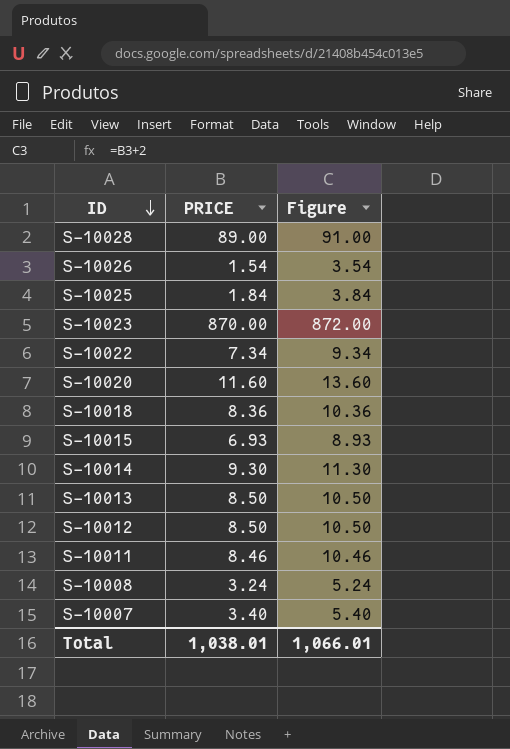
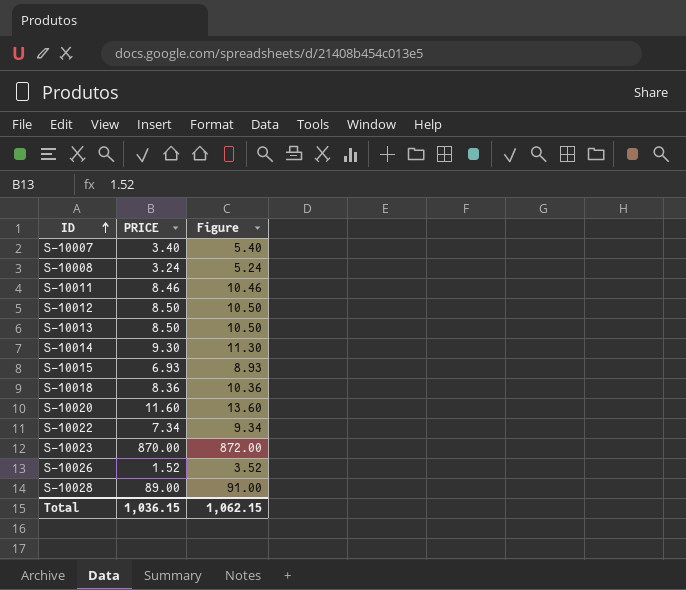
row order: ID descending -> ID ascending
row S-10025: 1.84 | 3.84 -> none
S-10026 | PRICE: 1.54 -> 1.52
S-10026 | Figure: 3.54 -> 3.52
Total | PRICE: 1,038.01 -> 1,036.15
Total | Figure: 1,066.01 -> 1,062.15

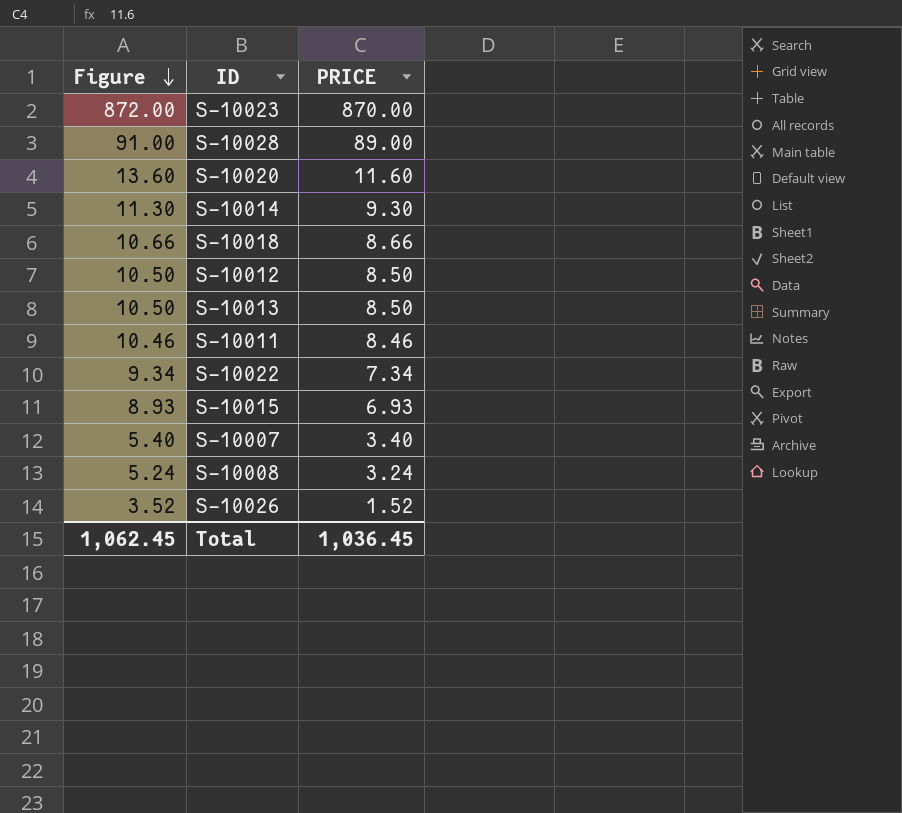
row order: ID ascending -> Figure descending
column Figure | position: 3 -> 1
S-10018 | Figure: 10.36 -> 10.66
S-10018 | PRICE: 8.36 -> 8.66
Total | Figure: 1,062.15 -> 1,062.45
Total | PRICE: 1,036.15 -> 1,036.45

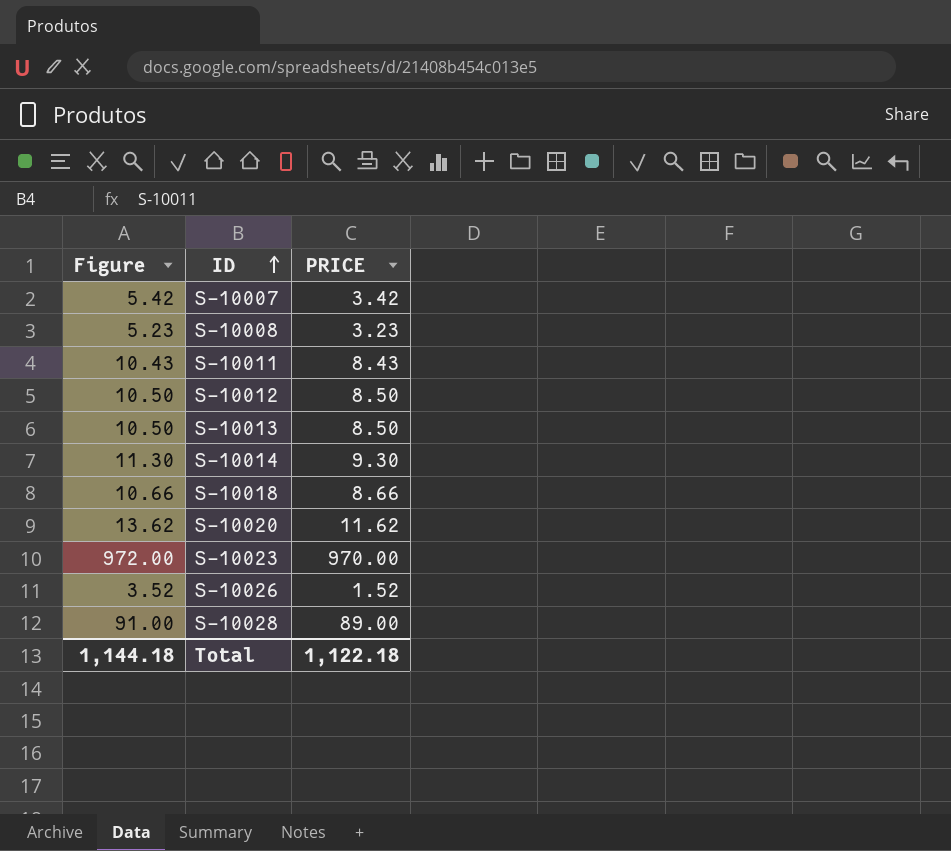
row order: Figure descending -> ID ascending
row S-10022: 9.34 | 7.34 -> none
row S-10015: 8.93 | 6.93 -> none
S-10007 | Figure: 5.40 -> 5.42
S-10007 | PRICE: 3.40 -> 3.42
S-10008 | Figure: 5.24 -> 5.23
S-10008 | PRICE: 3.24 -> 3.23
S-10011 | Figure: 10.46 -> 10.43
S-10011 | PRICE: 8.46 -> 8.43
S-10020 | Figure: 13.60 -> 13.62
S-10020 | PRICE: 11.60 -> 11.62
S-10023 | Figure: 872.00 -> 972.00
S-10023 | PRICE: 870.00 -> 970.00
Total | Figure: 1,062.45 -> 1,144.18
Total | PRICE: 1,036.45 -> 1,122.18

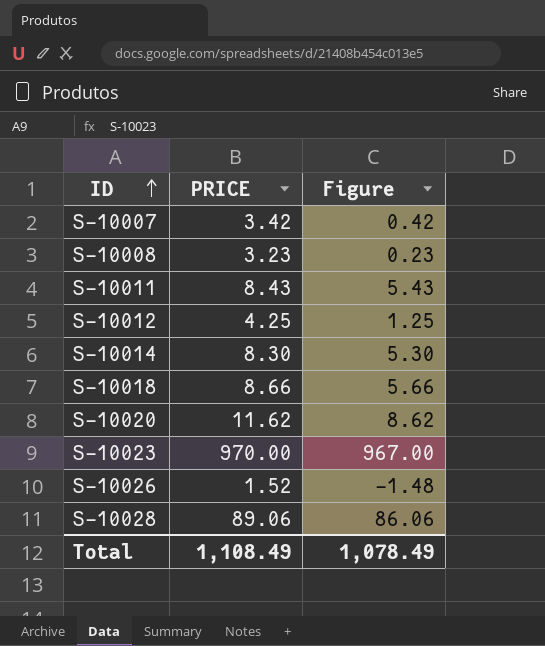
column Figure | formula: [PRICE] + 2 -> [PRICE] - 3
column Figure | position: 1 -> 3
row S-10013: 10.50 | 8.50 -> none
S-10012 | PRICE: 8.50 -> 4.25
S-10014 | PRICE: 9.30 -> 8.30
S-10028 | PRICE: 89.00 -> 89.06
Total | PRICE: 1,122.18 -> 1,108.49
Total | Figure: 1,144.18 -> 1,078.49

